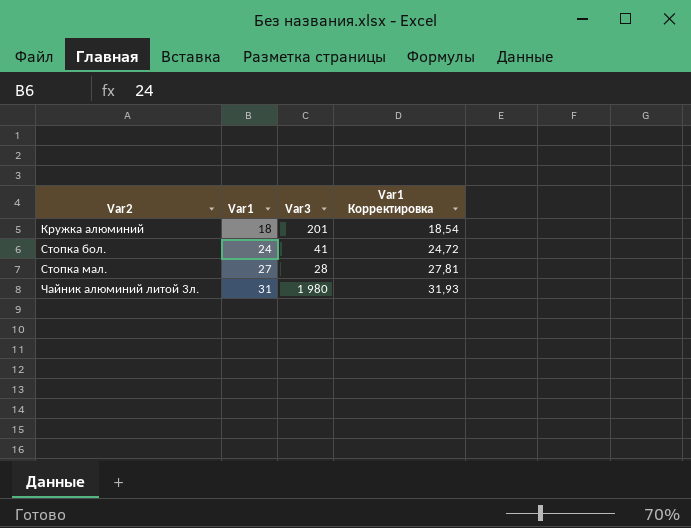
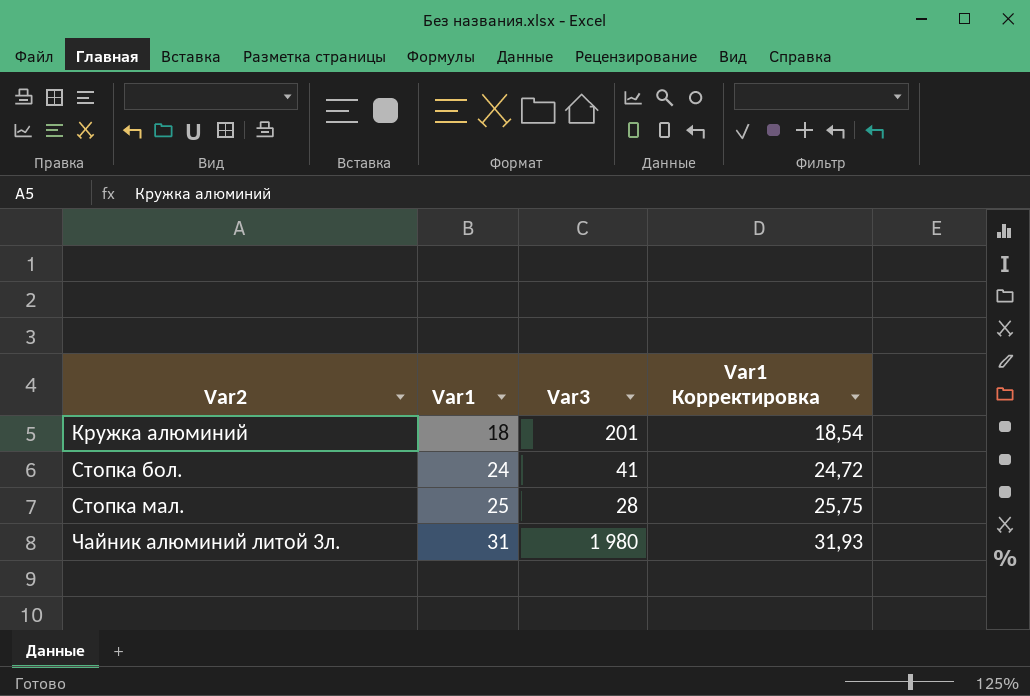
Стопка мал. | Var1: 27 -> 25
Стопка мал. | Var1 Корректировка: 27,81 -> 25,75

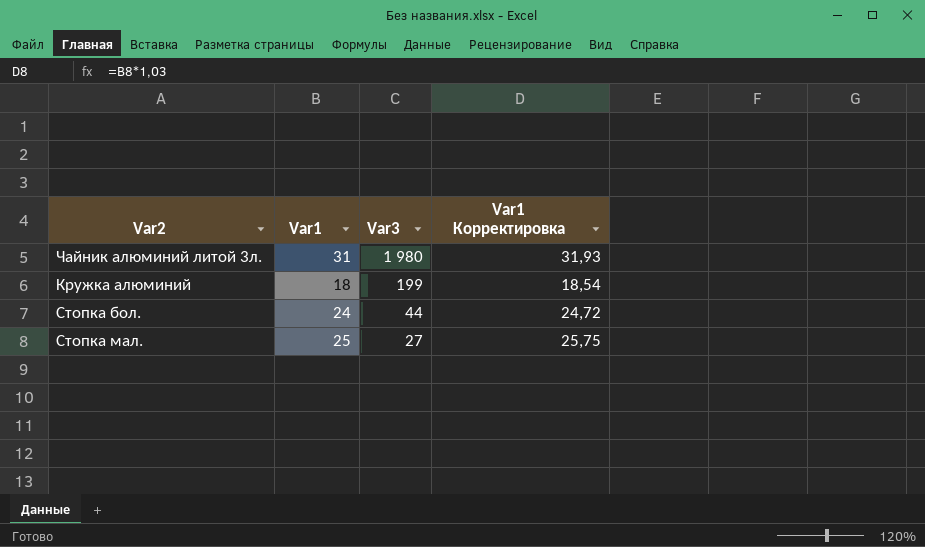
row order: Var2 ascending -> Var3 descending
Кружка алюминий | Var3: 201 -> 199
Стопка бол. | Var3: 41 -> 44
Стопка мал. | Var3: 28 -> 27

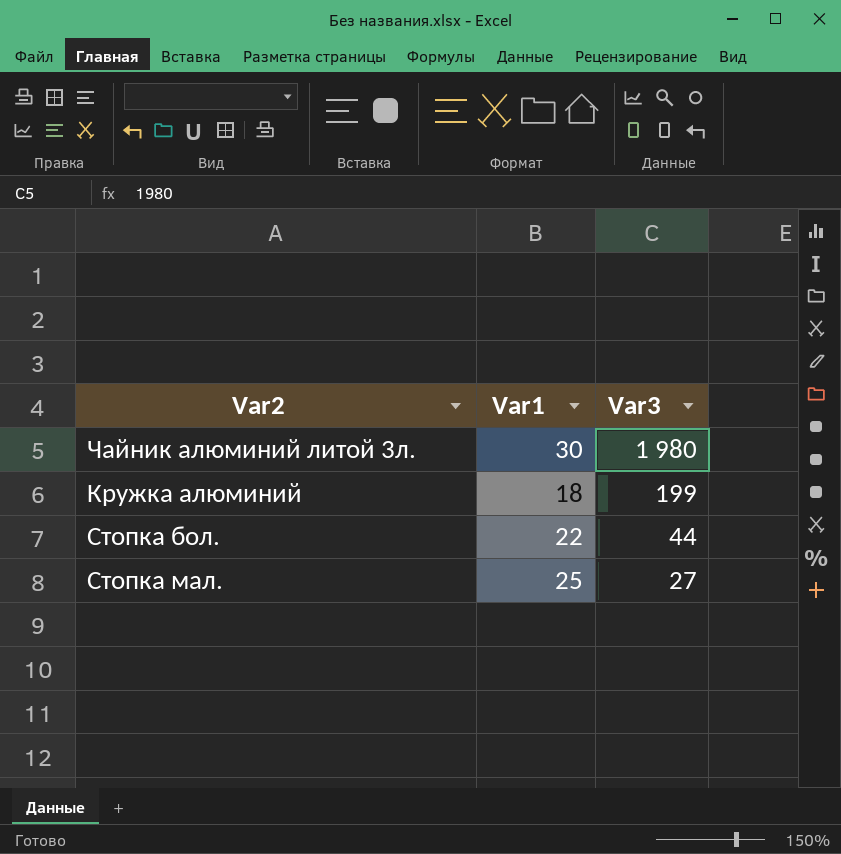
column Var1 Корректировка | formula: [Var1] * 1,03 -> none
Чайник алюминий литой 3л. | Var1: 31 -> 30
Стопка бол. | Var1: 24 -> 22

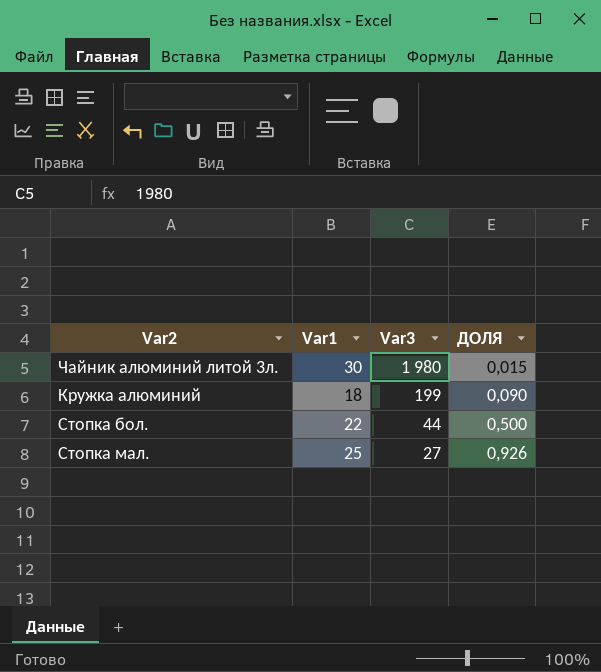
column ДОЛЯ | formula: none -> [Var1] / [Var3]

